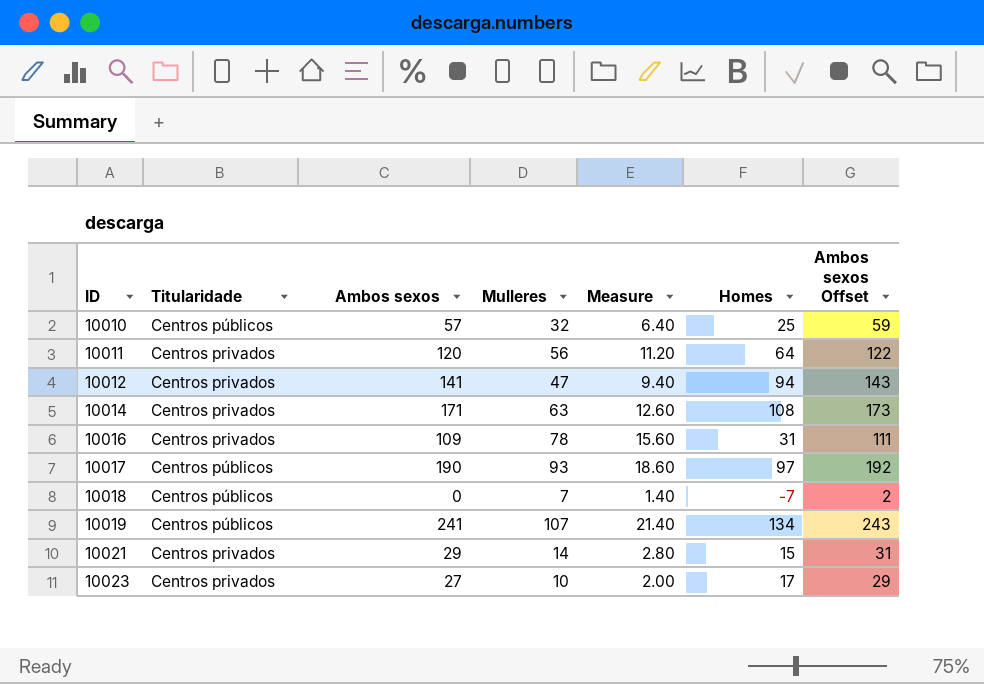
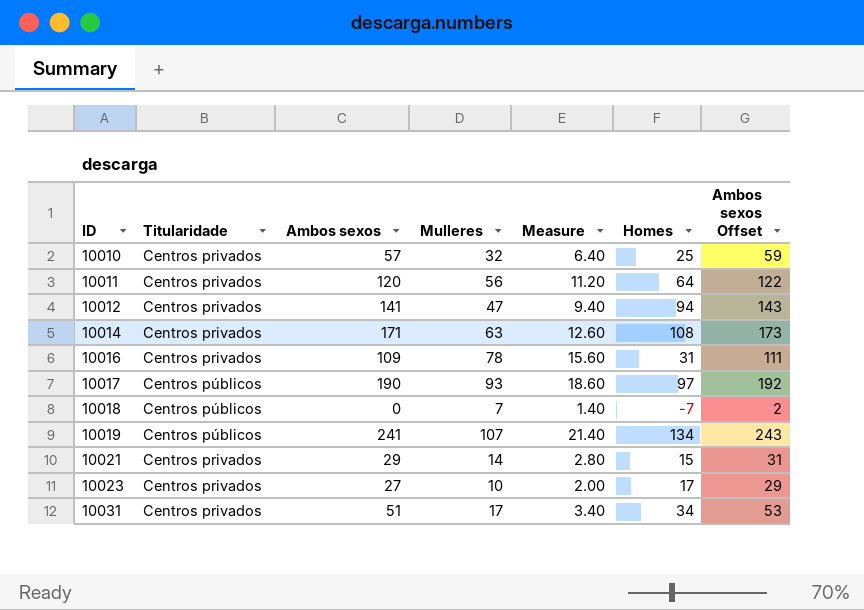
10010 | Titularidade: Centros públicos -> Centros privados
row 10031: none -> Centros privados | 51 | 17 | 3.40 | 34 | 53

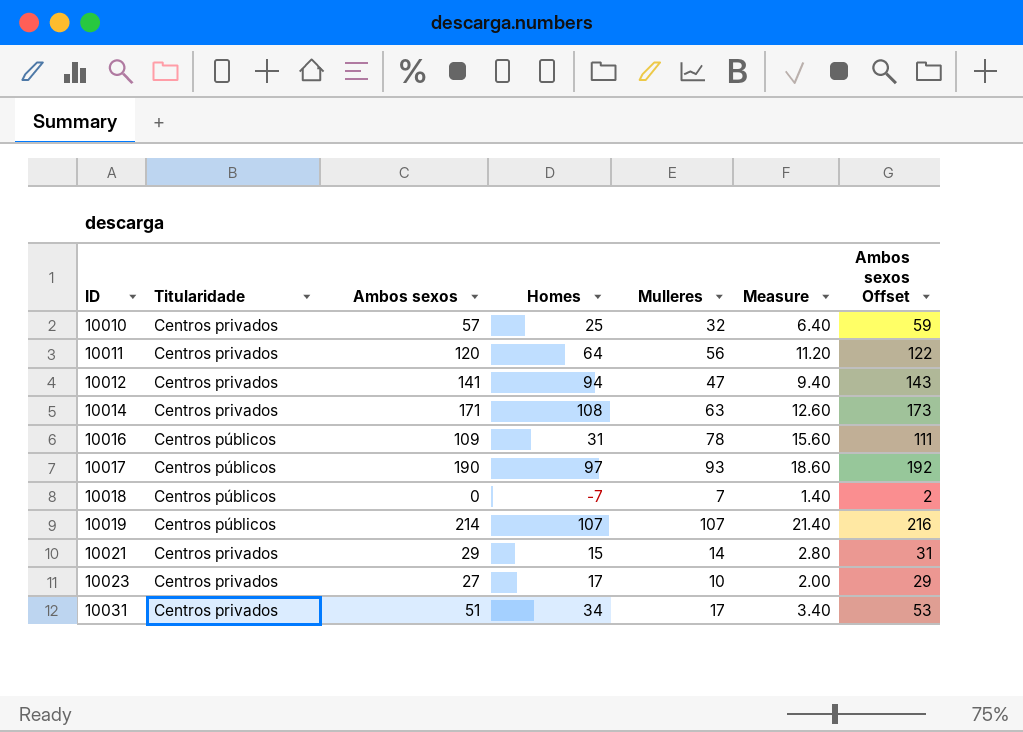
column Homes | position: 6 -> 4
10016 | Titularidade: Centros privados -> Centros públicos
10019 | Ambos sexos: 241 -> 214
10019 | Homes: 134 -> 107
10019 | Ambos sexos Offset: 243 -> 216

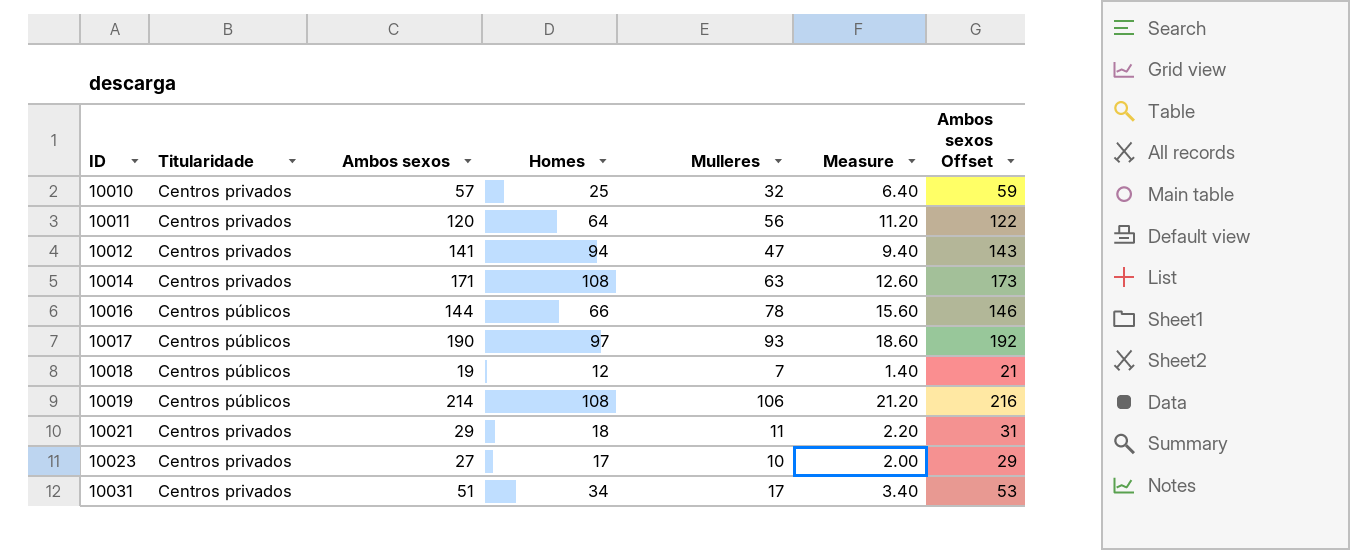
10016 | Ambos sexos: 109 -> 144
10016 | Homes: 31 -> 66
10016 | Ambos sexos Offset: 111 -> 146
10018 | Ambos sexos: 0 -> 19
10018 | Homes: -7 -> 12
10018 | Ambos sexos Offset: 2 -> 21
10019 | Homes: 107 -> 108
10019 | Mulleres: 107 -> 106
10019 | Measure: 21.40 -> 21.20
10021 | Homes: 15 -> 18
10021 | Mulleres: 14 -> 11
10021 | Measure: 2.80 -> 2.20

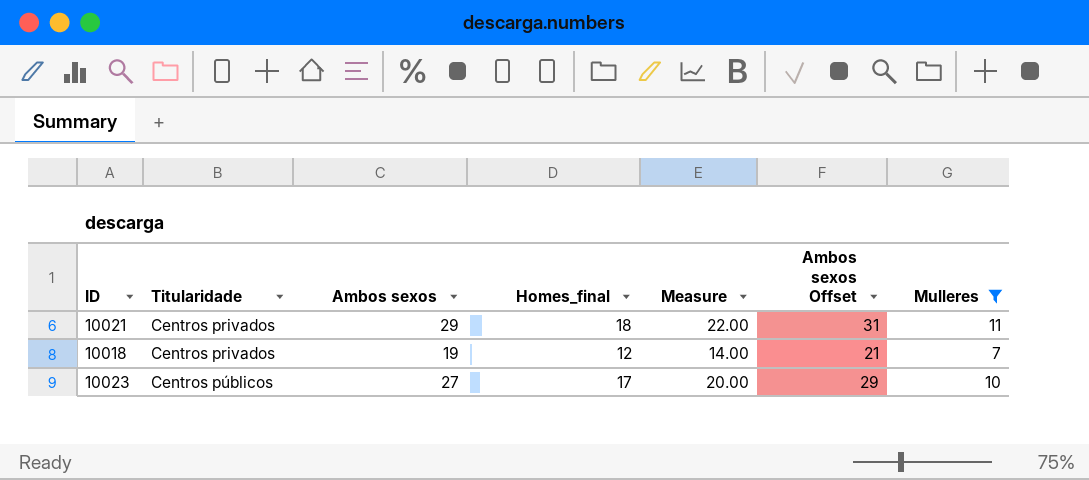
filter: none -> Mulleres <= 11
row order: ID ascending -> Titularidade ascending
column name: Homes -> Homes_final
column Measure | formula: [Mulleres] * 0.2 -> [Mulleres] * 2
column Mulleres | position: 5 -> 7
10018 | Titularidade: Centros públicos -> Centros privados
10023 | Titularidade: Centros privados -> Centros públicos

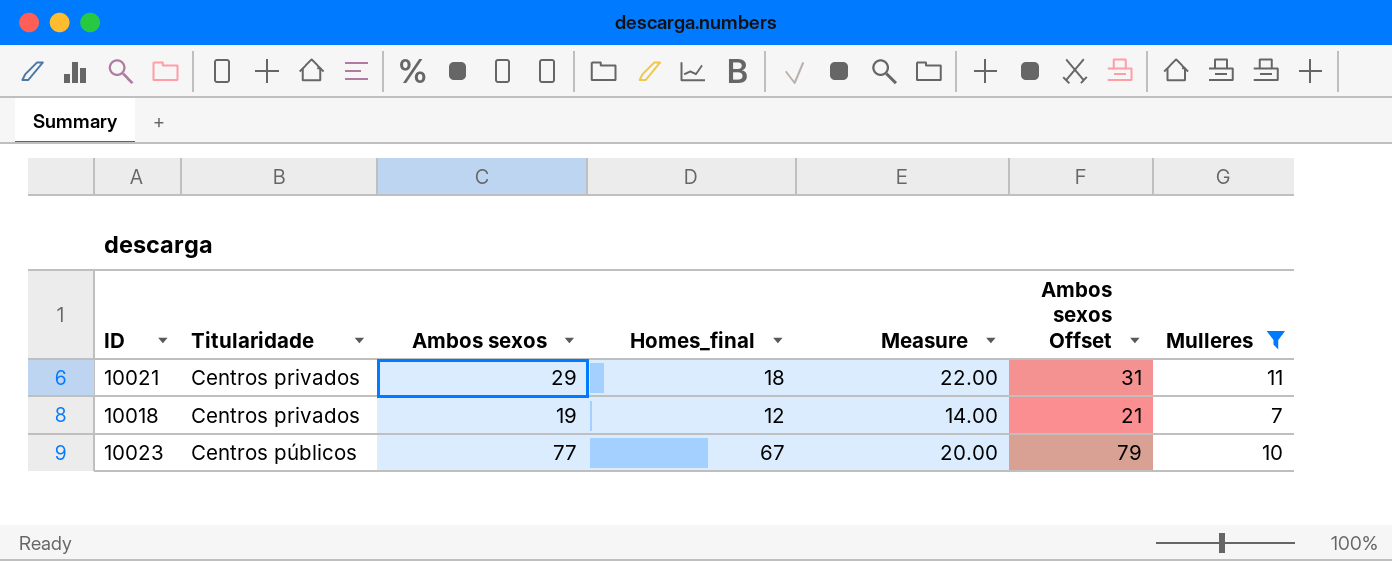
10023 | Ambos sexos: 27 -> 77
10023 | Homes_final: 17 -> 67
10023 | Ambos sexos Offset: 29 -> 79

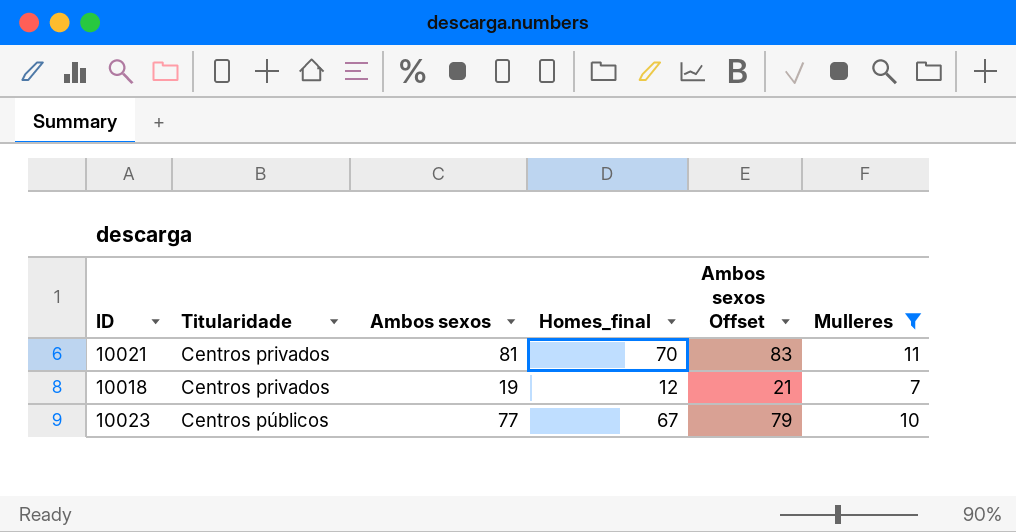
column Measure | formula: [Mulleres] * 2 -> none
10021 | Ambos sexos: 29 -> 81
10021 | Homes_final: 18 -> 70
10021 | Ambos sexos Offset: 31 -> 83

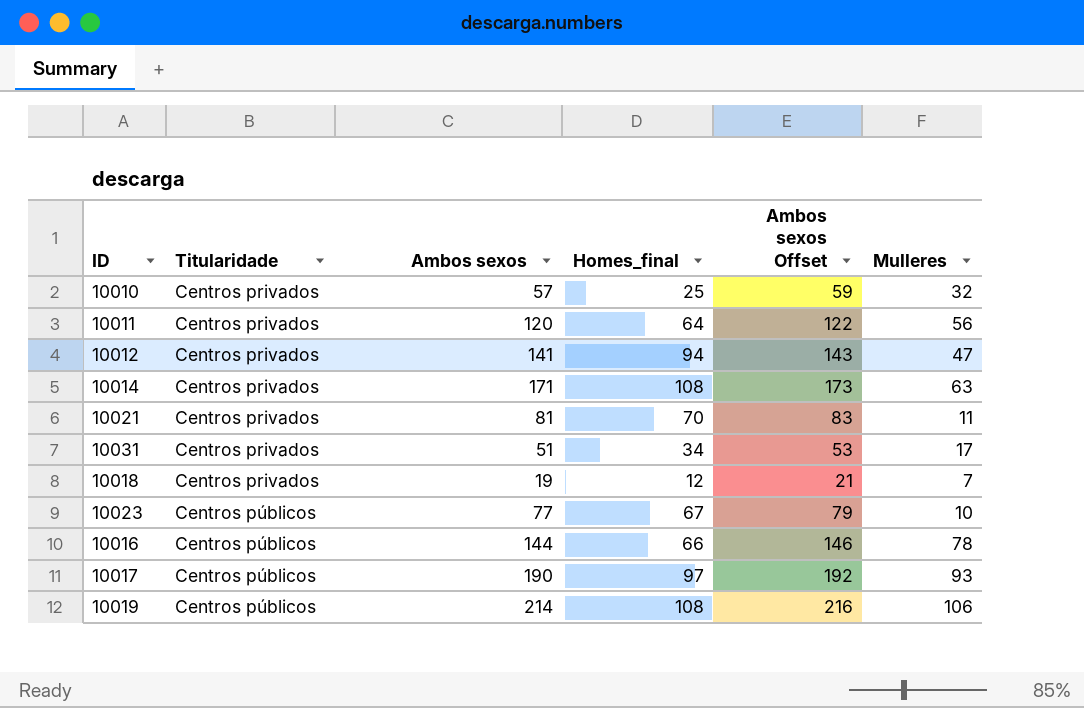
filter: Mulleres <= 11 -> none

